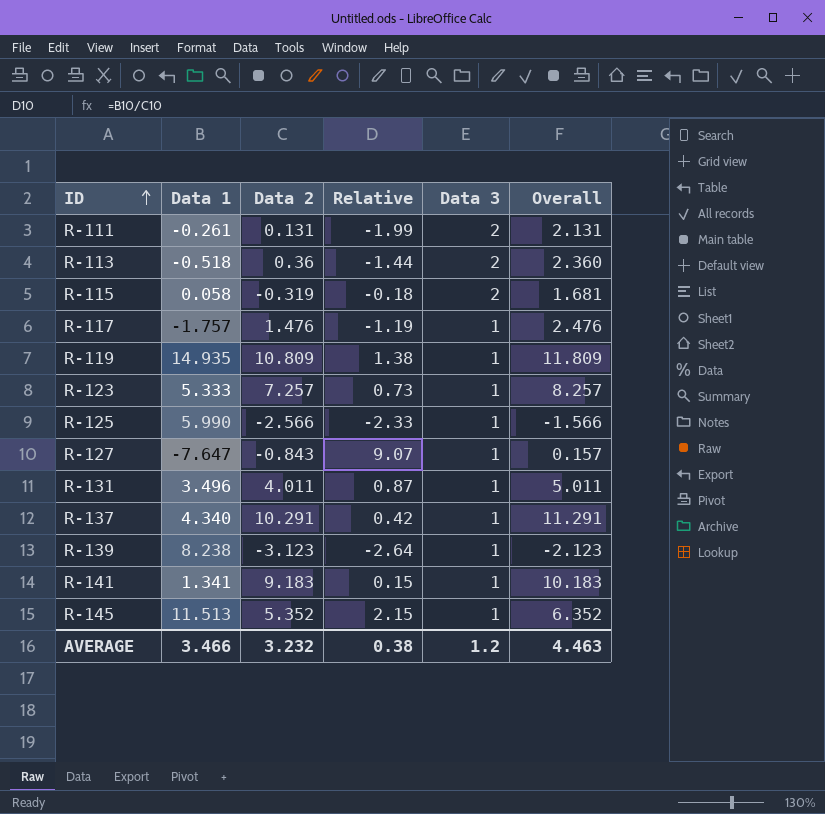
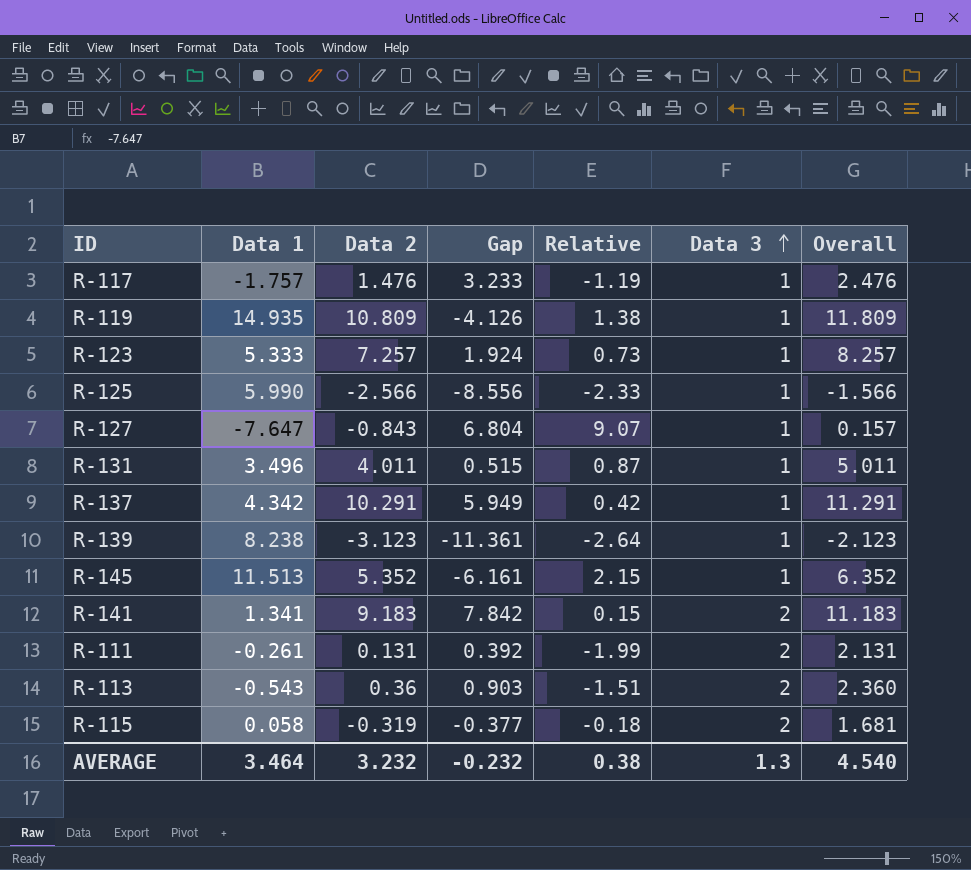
row order: ID ascending -> Data 3 ascending
column Gap | formula: none -> [Data 2] - [Data 1]
R-137 | Data 1: 4.340 -> 4.342
R-141 | Data 3: 1 -> 2
R-141 | Overall: 10.183 -> 11.183
R-113 | Data 1: -0.518 -> -0.543
R-113 | Relative: -1.44 -> -1.51
AVERAGE | Data 1: 3.466 -> 3.464
AVERAGE | Data 3: 1.2 -> 1.3
AVERAGE | Overall: 4.463 -> 4.540

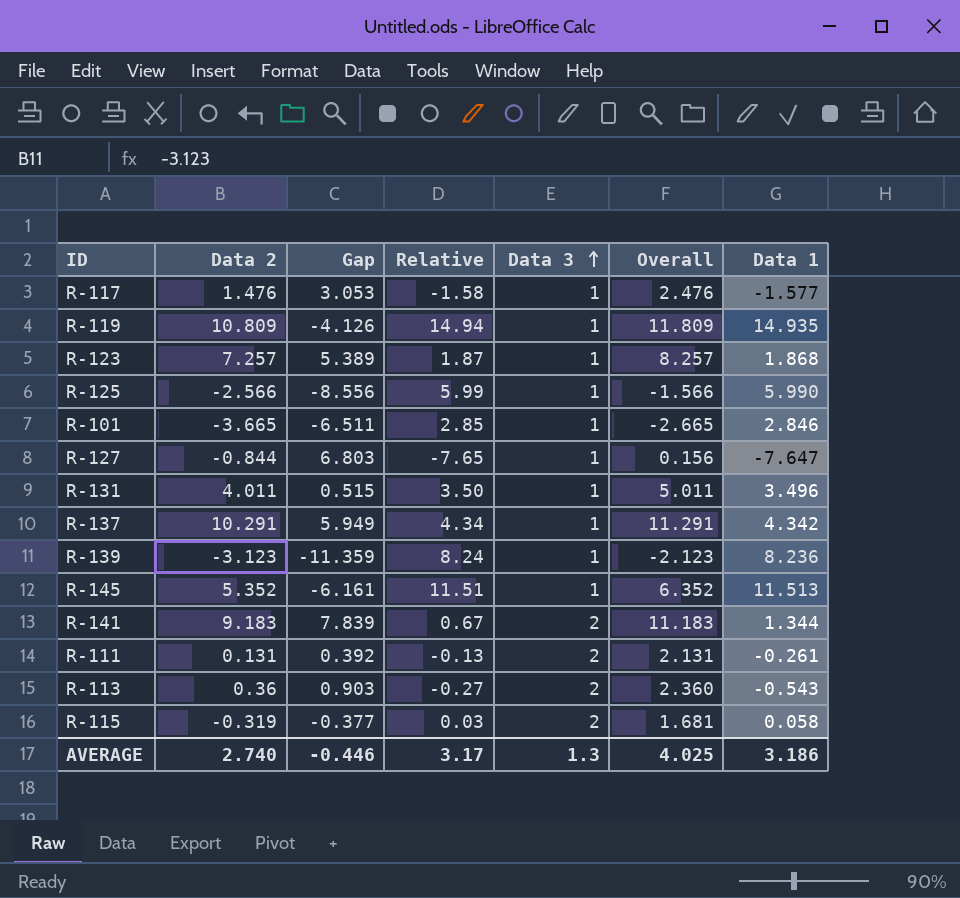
column Relative | formula: [Data 1] / [Data 2] -> [Data 1] / [Data 3]
column Data 1 | position: 2 -> 7
R-117 | Gap: 3.233 -> 3.053
R-117 | Data 1: -1.757 -> -1.577
R-123 | Gap: 1.924 -> 5.389
R-123 | Data 1: 5.333 -> 1.868
row R-101: none -> -3.665 | -6.511 | 2.85 | 1 | -2.665 | 2.846
R-127 | Data 2: -0.843 -> -0.844
R-127 | Gap: 6.804 -> 6.803
R-127 | Overall: 0.157 -> 0.156
R-139 | Gap: -11.361 -> -11.359
R-139 | Data 1: 8.238 -> 8.236
R-141 | Gap: 7.842 -> 7.839
R-141 | Data 1: 1.341 -> 1.344
AVERAGE | Data 2: 3.232 -> 2.740
AVERAGE | Gap: -0.232 -> -0.446
AVERAGE | Relative: 0.38 -> 3.17
AVERAGE | Overall: 4.540 -> 4.025
AVERAGE | Data 1: 3.464 -> 3.186

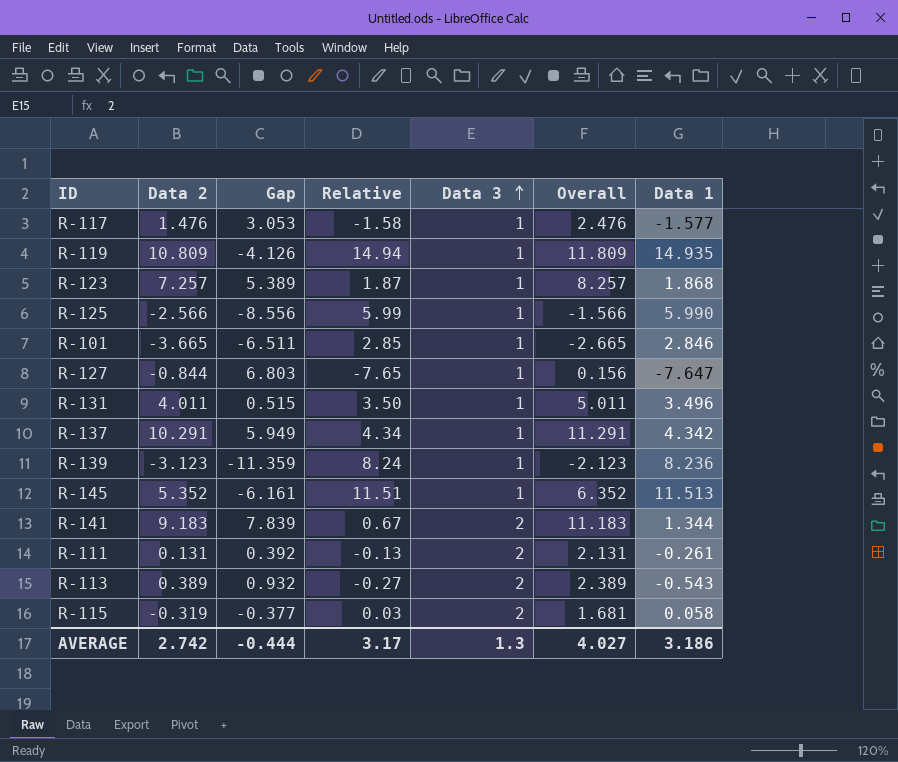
R-113 | Data 2: 0.36 -> 0.389
R-113 | Gap: 0.903 -> 0.932
R-113 | Overall: 2.360 -> 2.389
AVERAGE | Data 2: 2.740 -> 2.742
AVERAGE | Gap: -0.446 -> -0.444
AVERAGE | Overall: 4.025 -> 4.027

